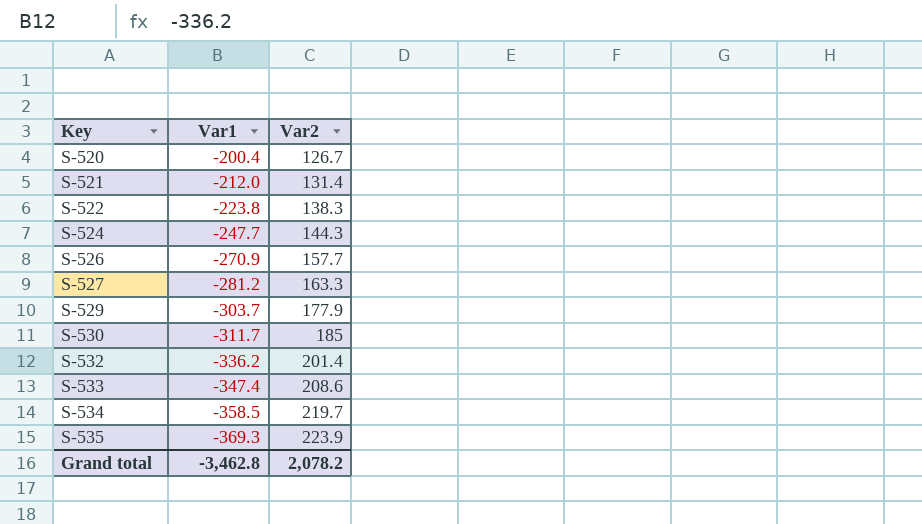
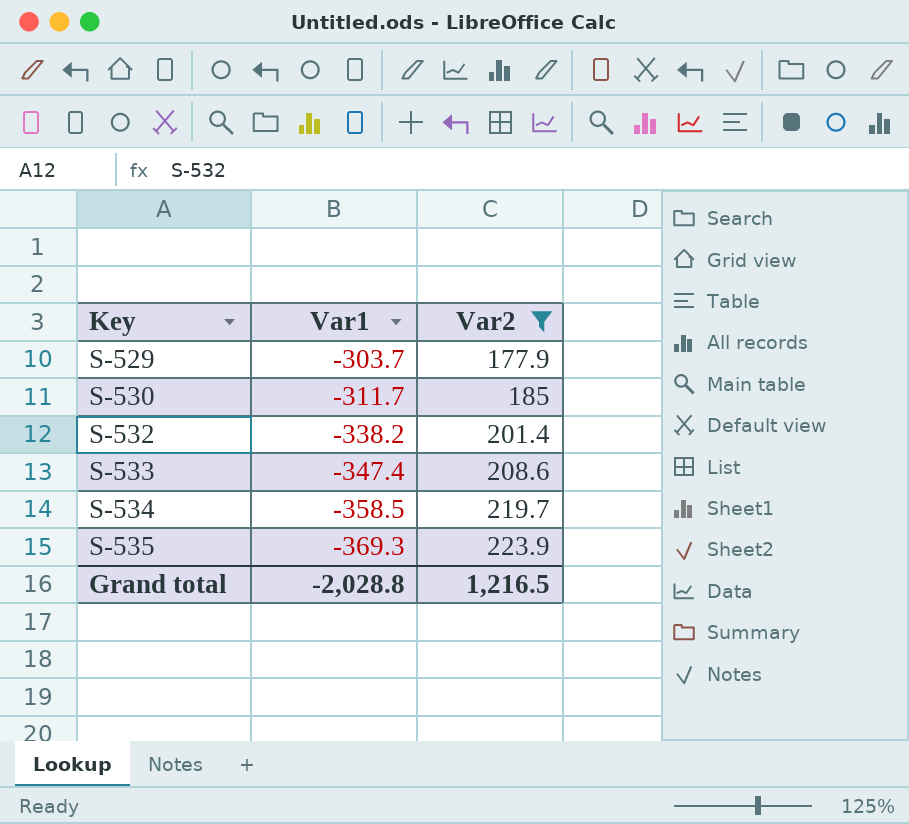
filter: none -> Var2 >= 177.9
S-532 | Var1: -336.2 -> -338.2
Grand total | Var1: -3,462.8 -> -2,028.8
Grand total | Var2: 2,078.2 -> 1,216.5

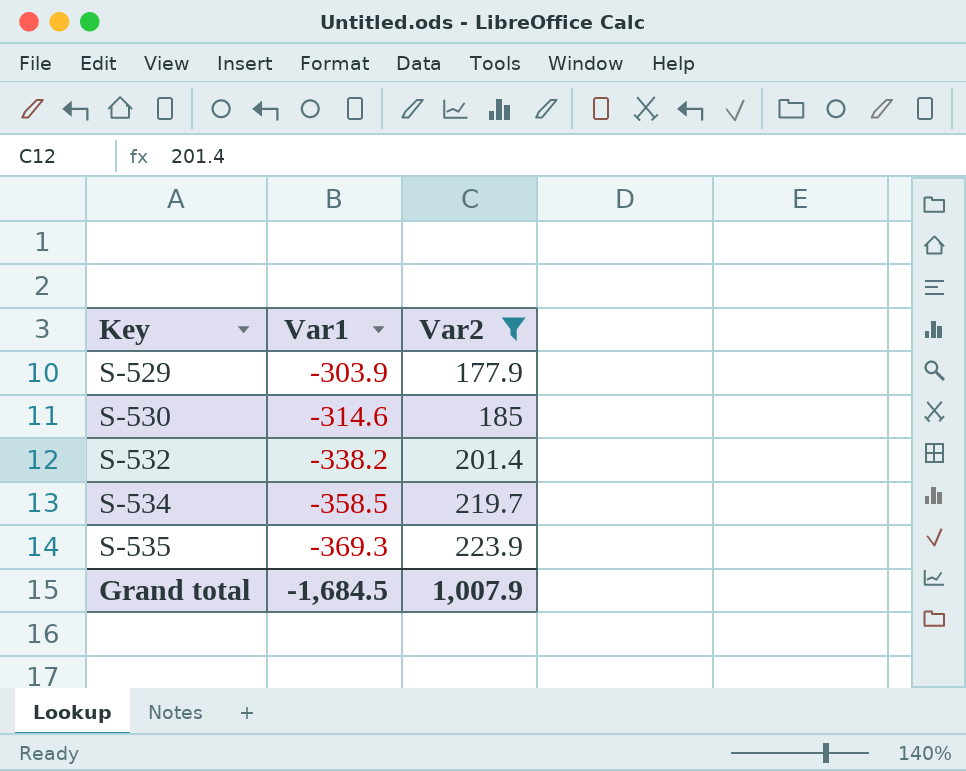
row S-533: -347.4 | 208.6 -> none
S-529 | Var1: -303.7 -> -303.9
S-530 | Var1: -311.7 -> -314.6
Grand total | Var1: -2,028.8 -> -1,684.5
Grand total | Var2: 1,216.5 -> 1,007.9

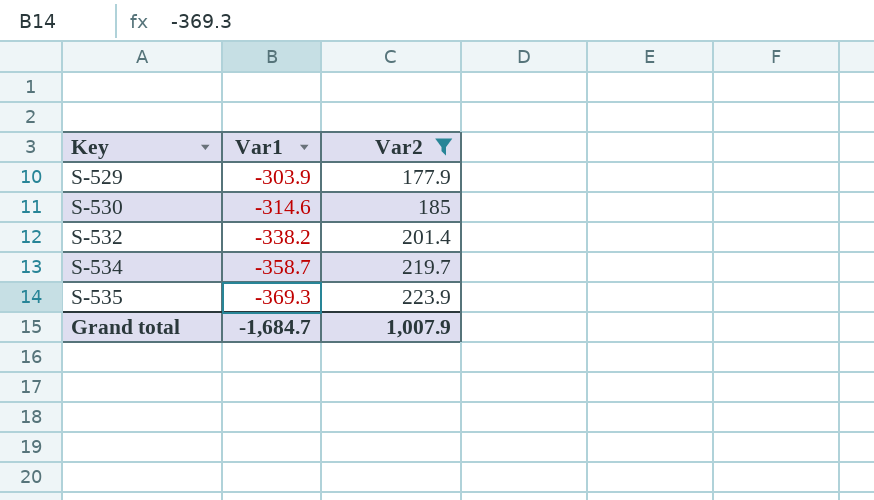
S-534 | Var1: -358.5 -> -358.7
Grand total | Var1: -1,684.5 -> -1,684.7

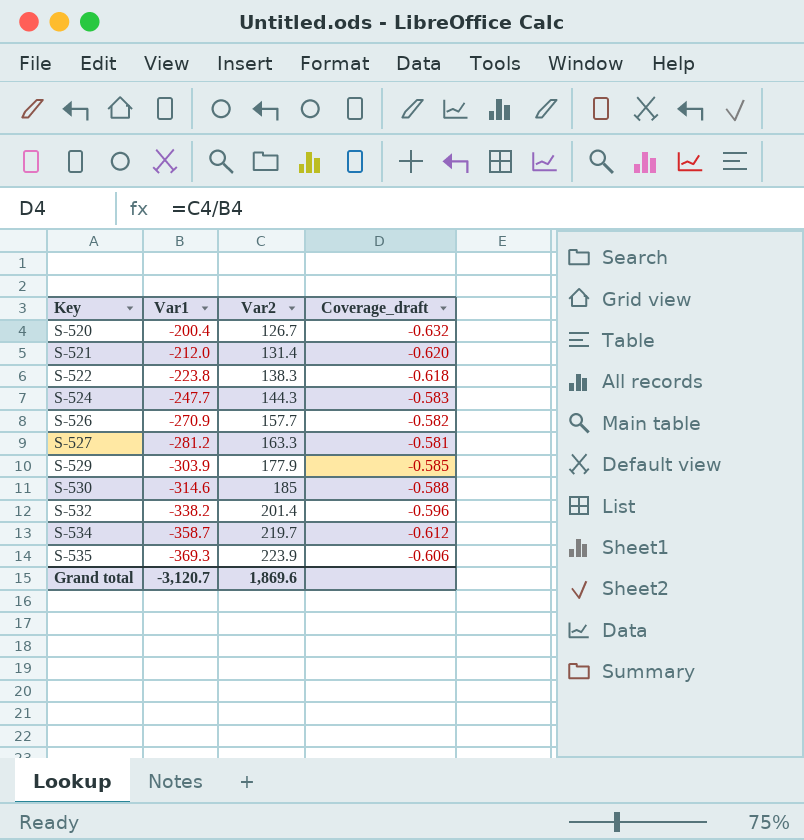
filter: Var2 >= 177.9 -> none
column Coverage_draft | formula: none -> [Var2] / [Var1]
Grand total | Var1: -1,684.7 -> -3,120.7
Grand total | Var2: 1,007.9 -> 1,869.6

